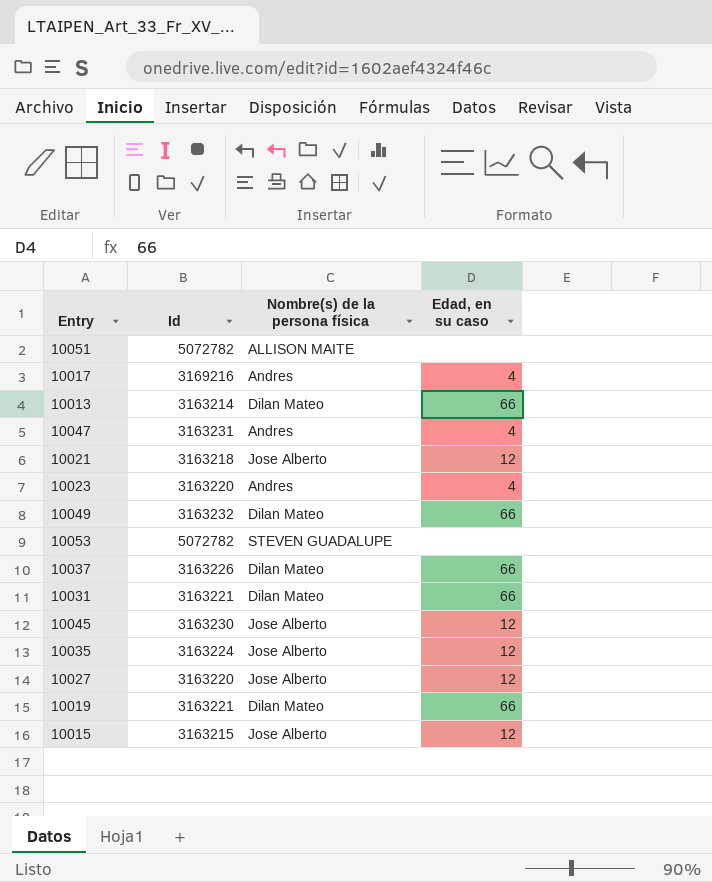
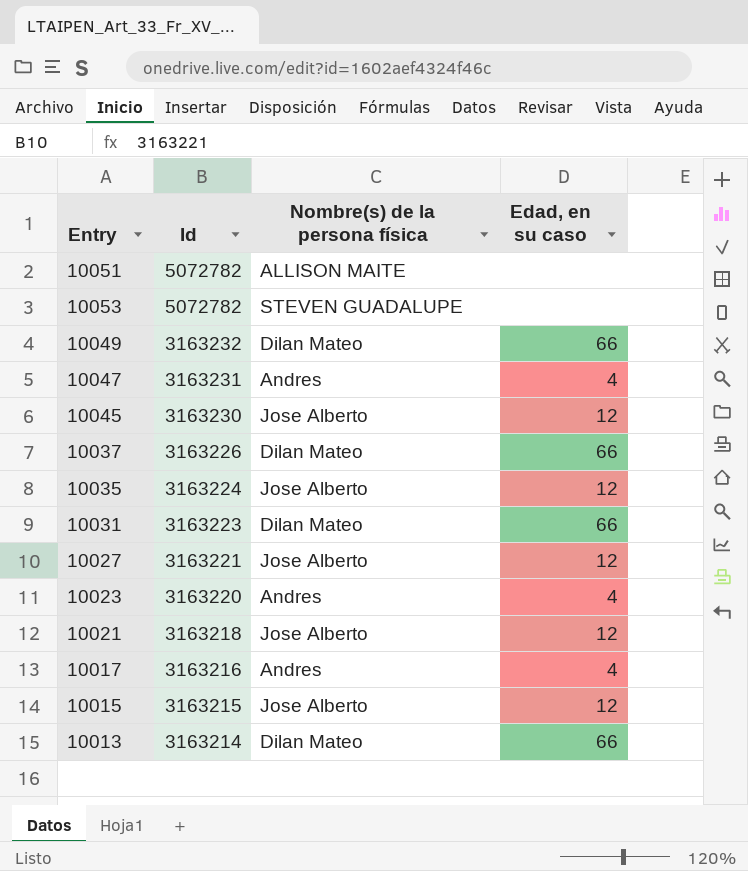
row order: none -> Id descending
row 10019: 3163221 | Dilan Mateo | 66 -> none
10031 | Id: 3163221 -> 3163223
10027 | Id: 3163220 -> 3163221
10017 | Id: 3169216 -> 3163216

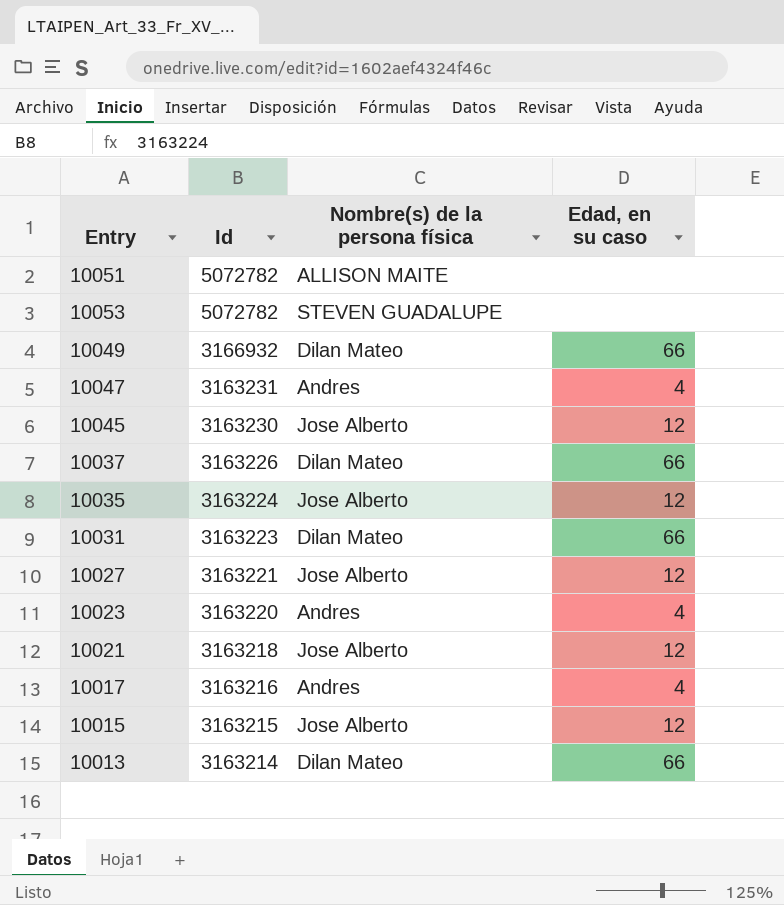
10049 | Id: 3163232 -> 3166932

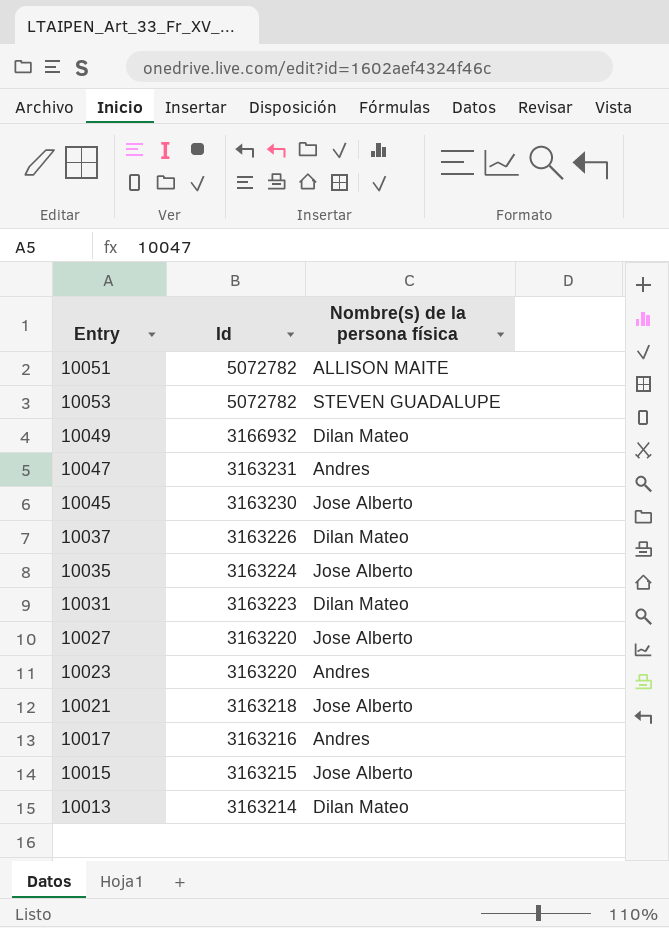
column Edad, en su caso | position: 4 -> none
10027 | Id: 3163221 -> 3163220

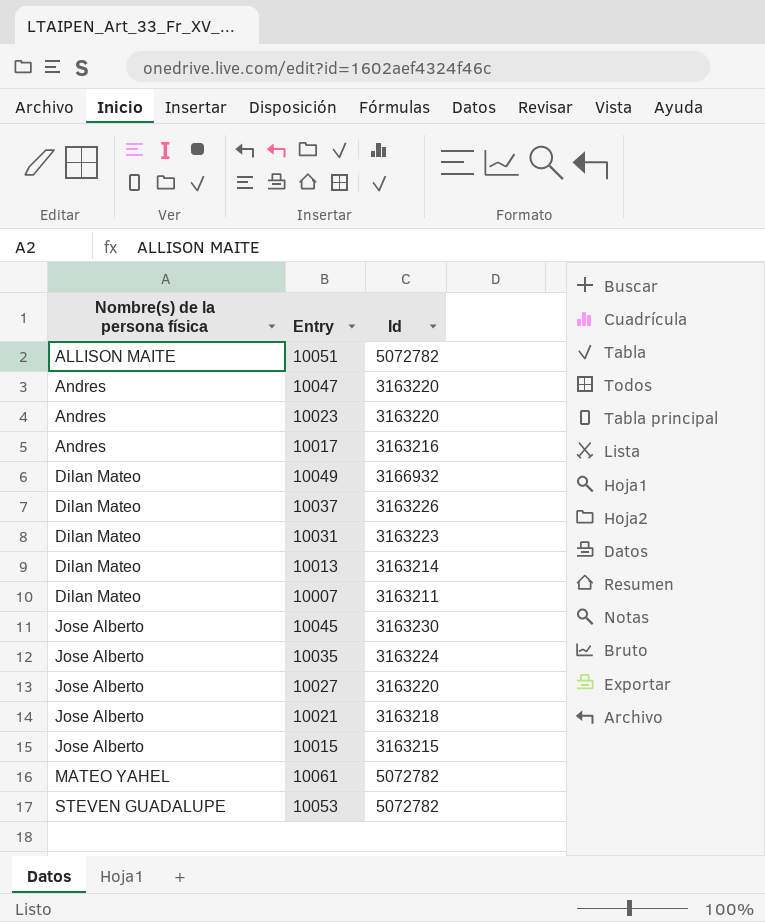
row order: Id descending -> Nombre(s) de la persona física ascending
column Nombre(s) de la persona física | position: 3 -> 1
10047 | Id: 3163231 -> 3163220
row 10007: none -> Dilan Mateo | 3163211
row 10061: none -> MATEO YAHEL | 5072782

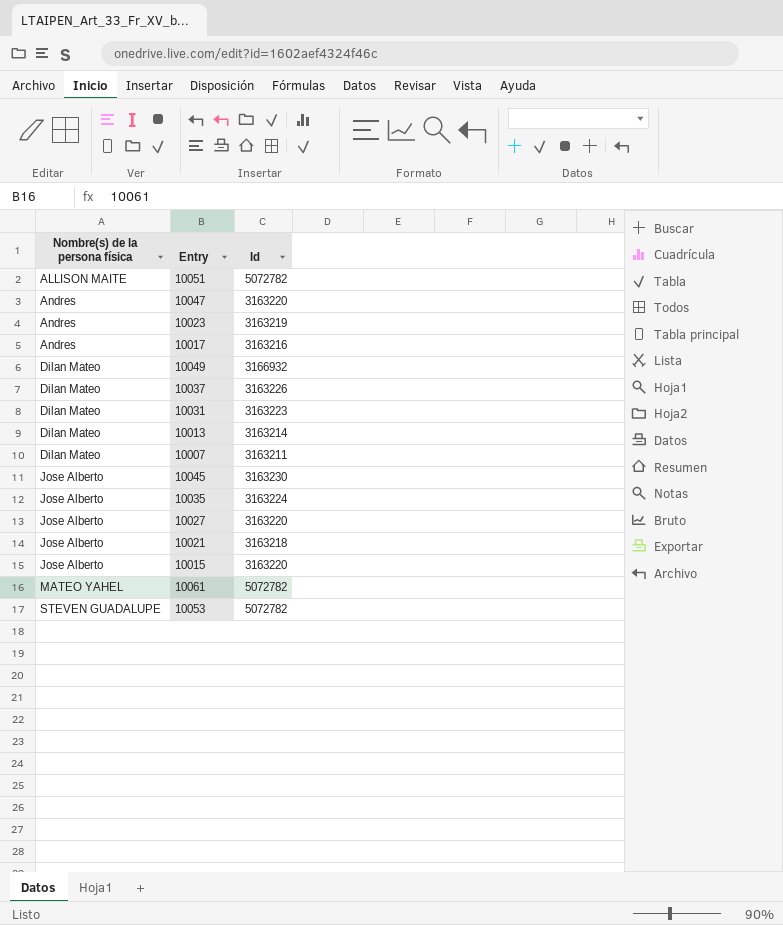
10023 | Id: 3163220 -> 3163219
10015 | Id: 3163215 -> 3163220

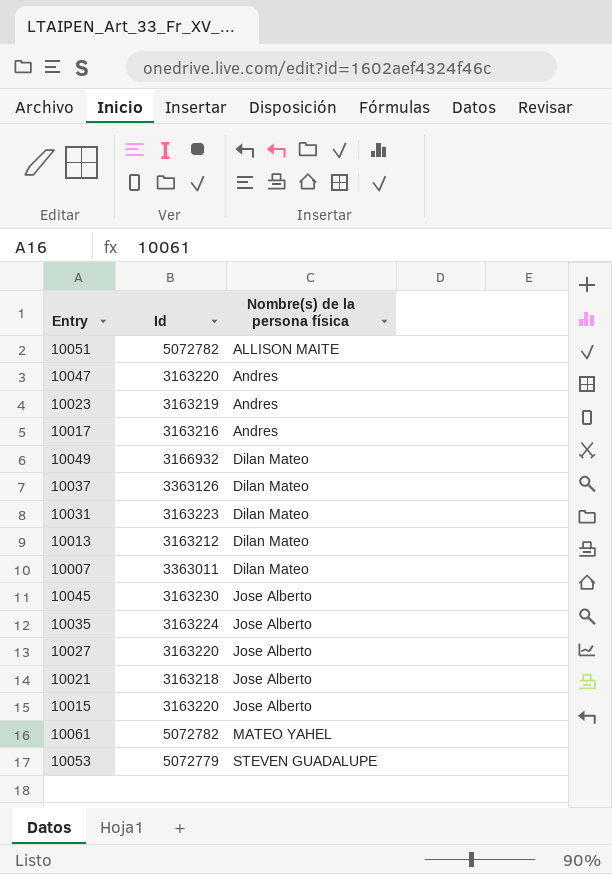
column Nombre(s) de la persona física | position: 1 -> 3
10037 | Id: 3163226 -> 3363126
10013 | Id: 3163214 -> 3163212
10007 | Id: 3163211 -> 3363011
10053 | Id: 5072782 -> 5072779

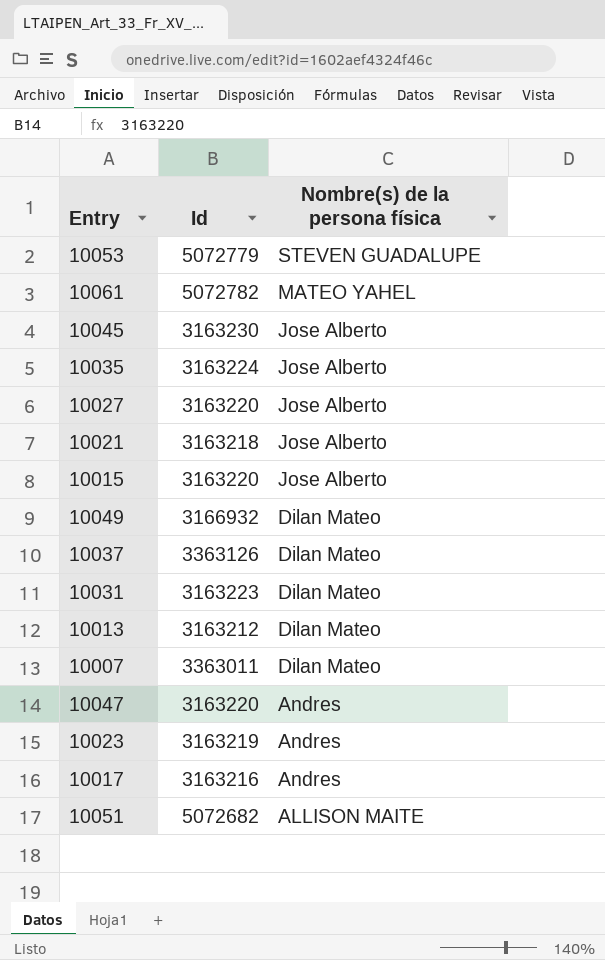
row order: Nombre(s) de la persona física ascending -> Nombre(s) de la persona física descending
10051 | Id: 5072782 -> 5072682

